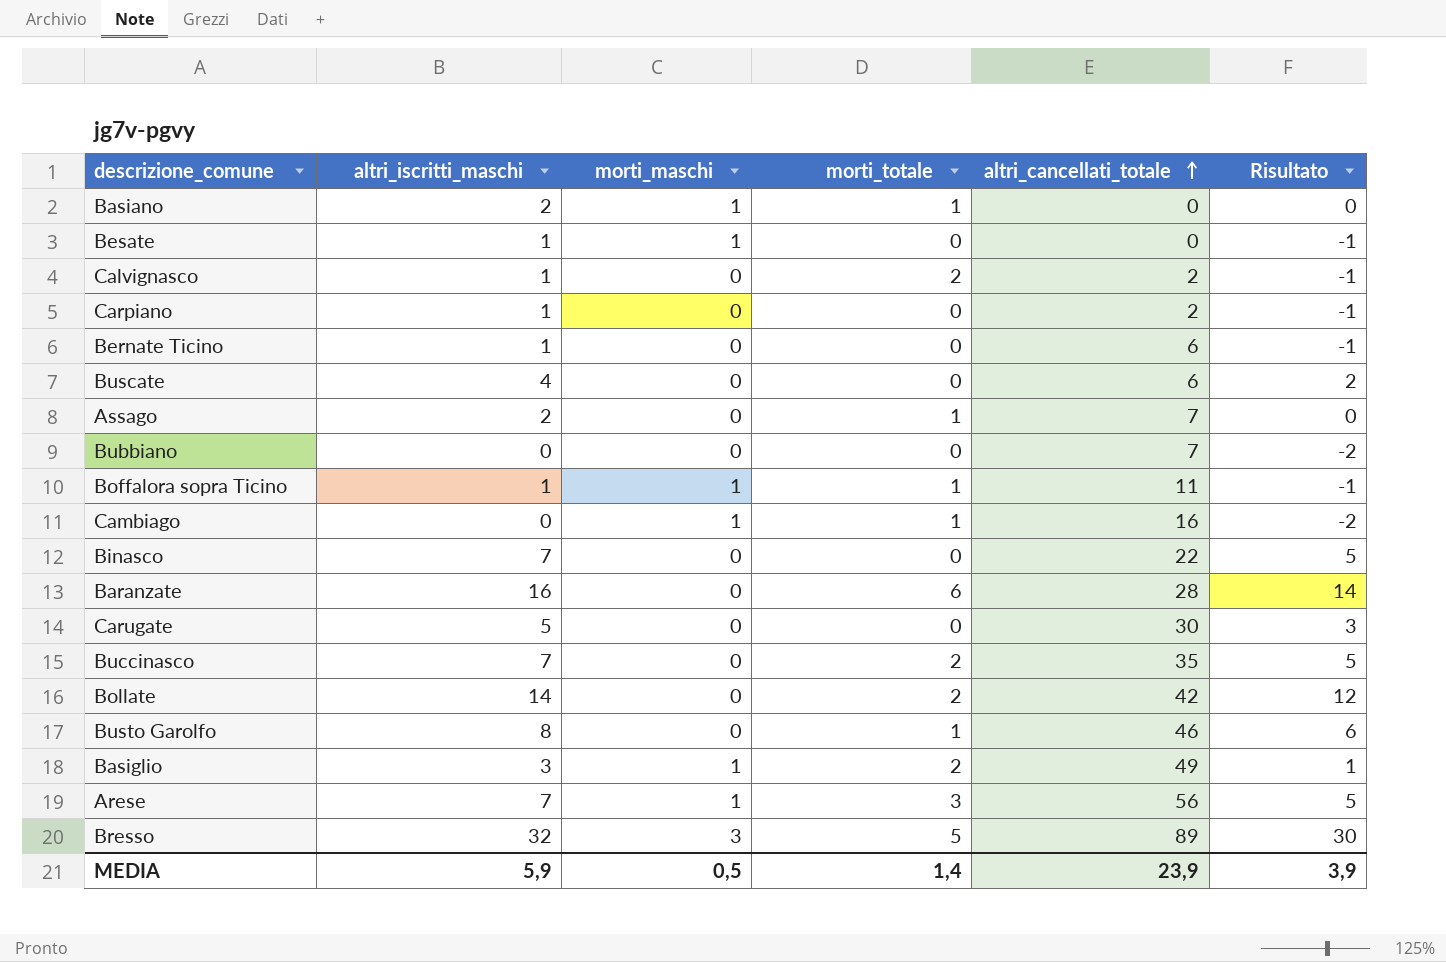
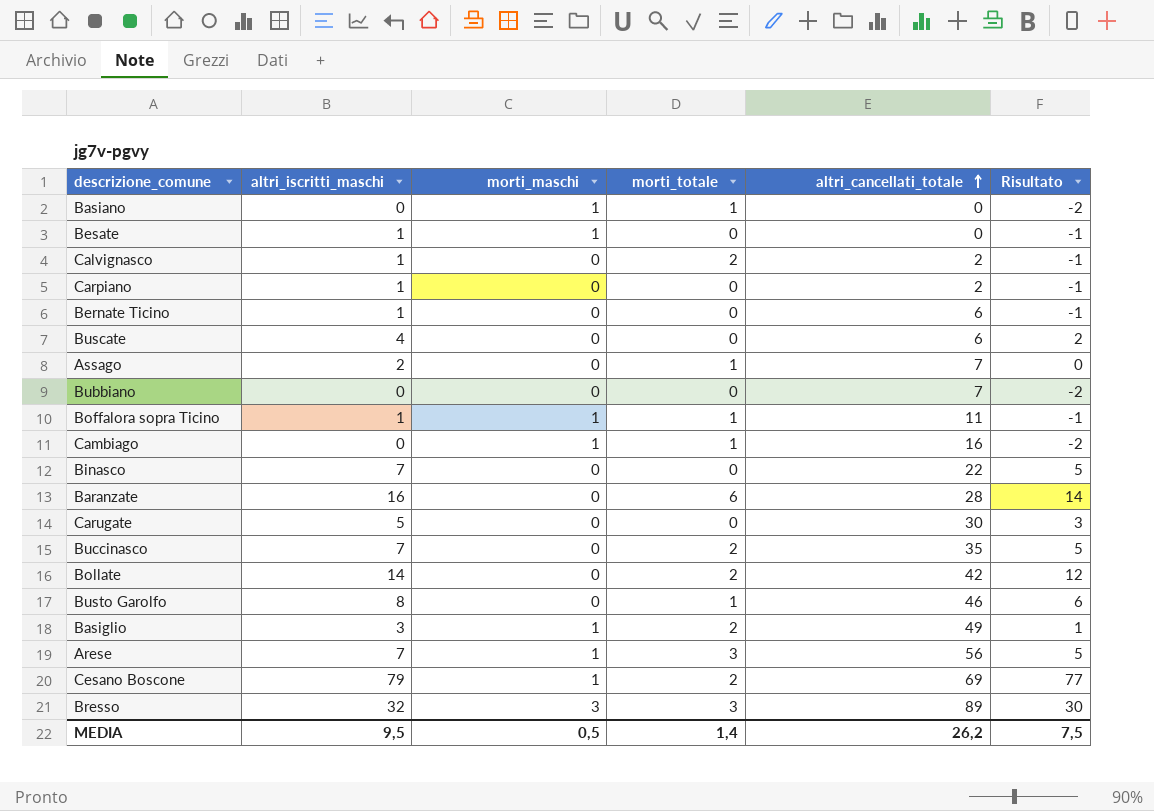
Basiano | altri_iscritti_maschi: 2 -> 0
Basiano | Risultato: 0 -> -2
row Cesano Boscone: none -> 79 | 1 | 2 | 69 | 77
Bresso | morti_totale: 5 -> 3
MEDIA | altri_iscritti_maschi: 5,9 -> 9,5
MEDIA | altri_cancellati_totale: 23,9 -> 26,2
MEDIA | Risultato: 3,9 -> 7,5

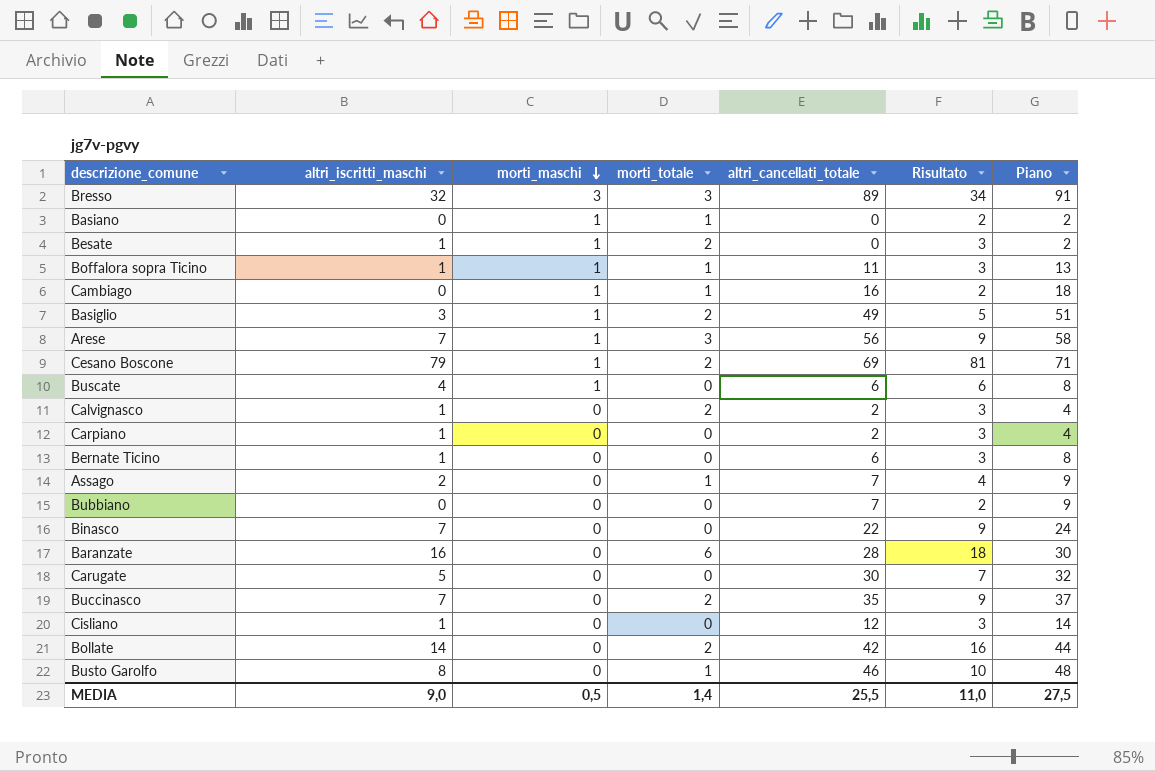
row order: altri_cancellati_totale ascending -> morti_maschi descending
column Risultato | formula: [altri_iscritti_maschi] - 2 -> [altri_iscritti_maschi] + 2
column Piano | formula: none -> [altri_cancellati_totale] + 2
Besate | morti_totale: 0 -> 2
Buscate | morti_maschi: 0 -> 1
row Cisliano: none -> 1 | 0 | 0 | 12 | 3 | 14
MEDIA | altri_iscritti_maschi: 9,5 -> 9,0
MEDIA | altri_cancellati_totale: 26,2 -> 25,5
MEDIA | Risultato: 7,5 -> 11,0

